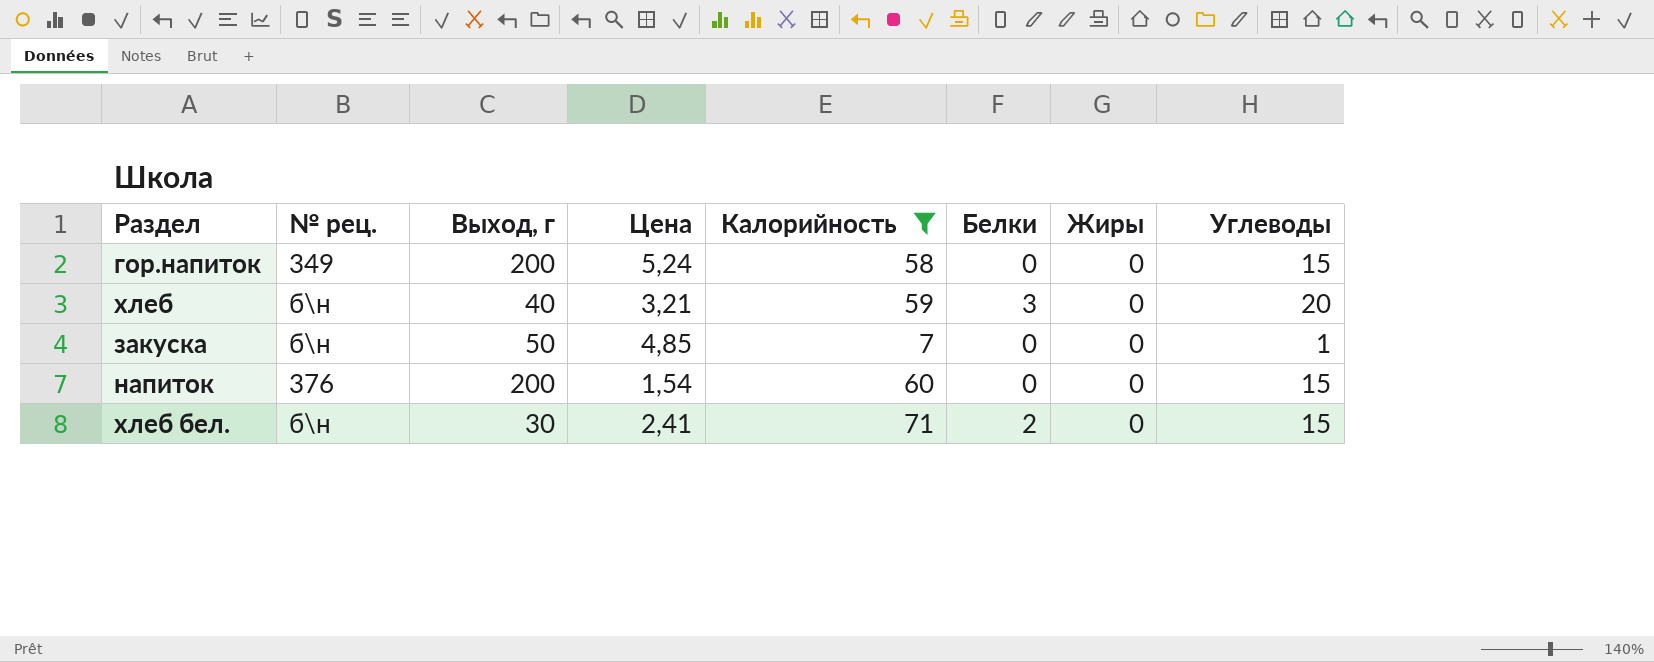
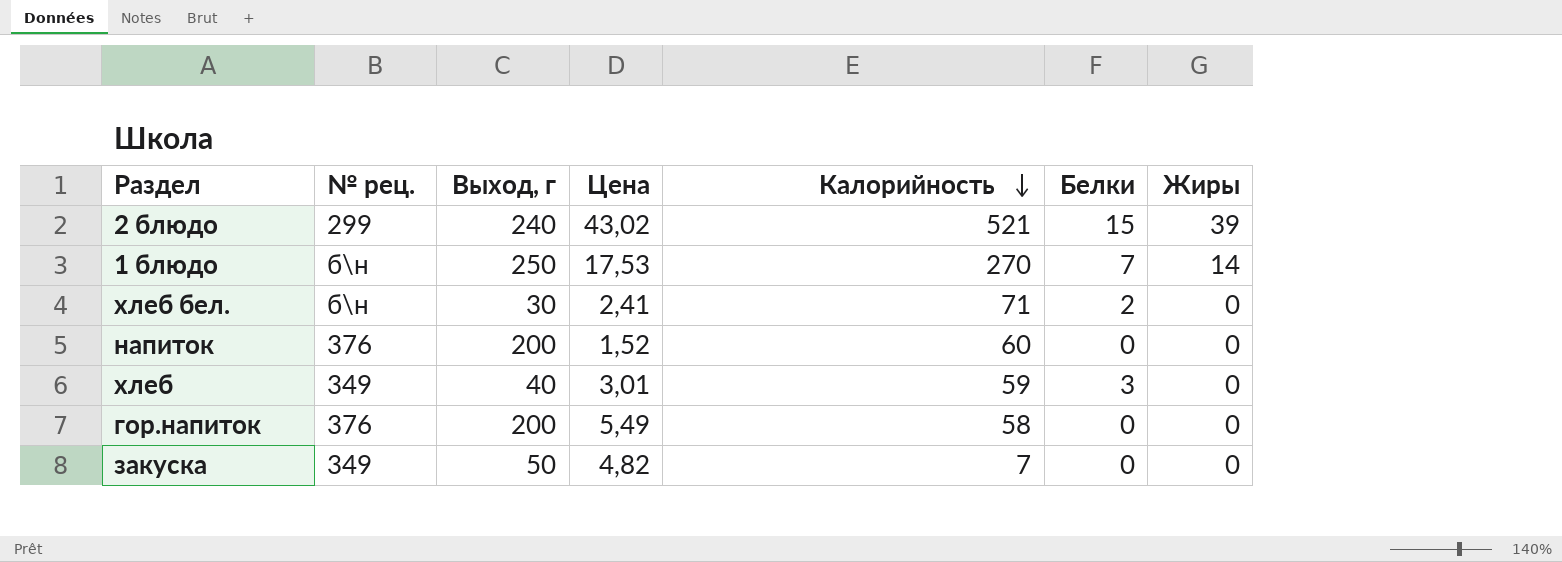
filter: Калорийность <= 71 -> none
row order: none -> Калорийность descending
column Углеводы | position: 8 -> none
напиток | Цена: 1,54 -> 1,52
хлеб | № рец.: б\н -> 349
хлеб | Цена: 3,21 -> 3,01
гор.напиток | № рец.: 349 -> 376
гор.напиток | Цена: 5,24 -> 5,49
закуска | № рец.: б\н -> 349
закуска | Цена: 4,85 -> 4,82

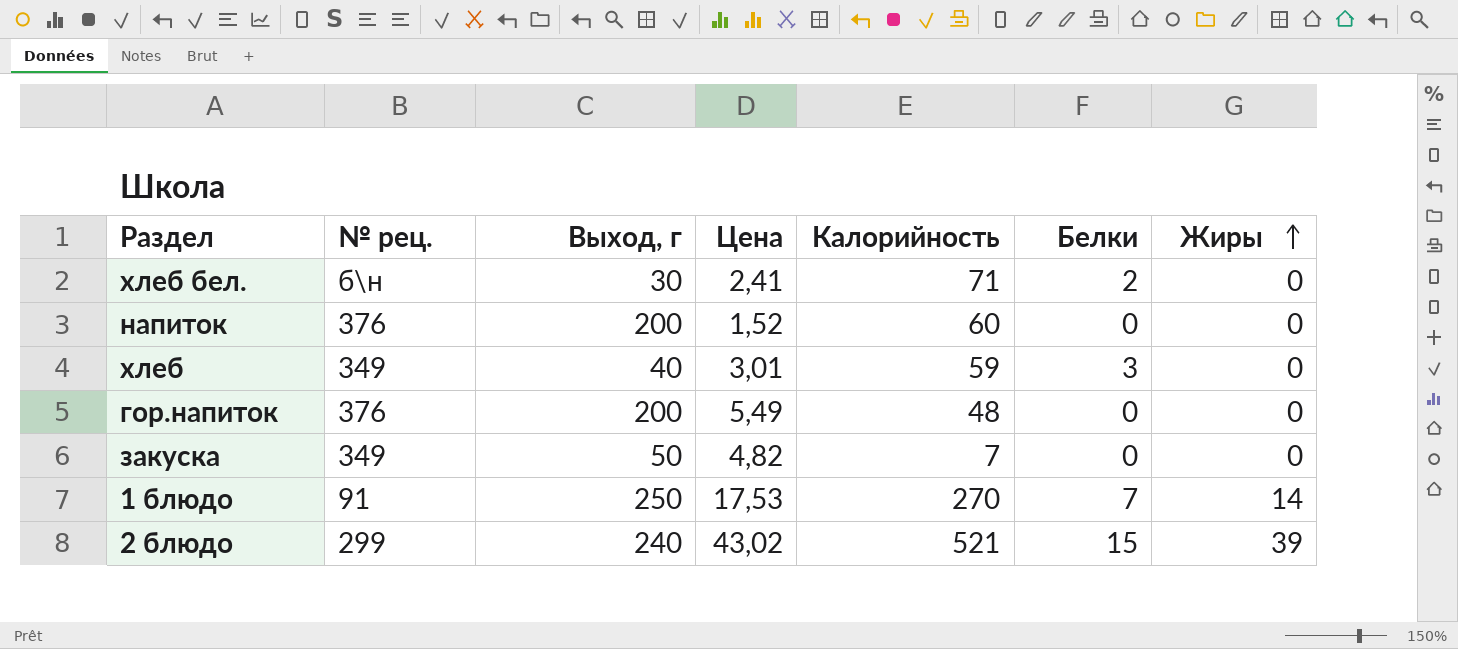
row order: Калорийность descending -> Жиры ascending
гор.напиток | Калорийность: 58 -> 48
1 блюдо | № рец.: б\н -> 91

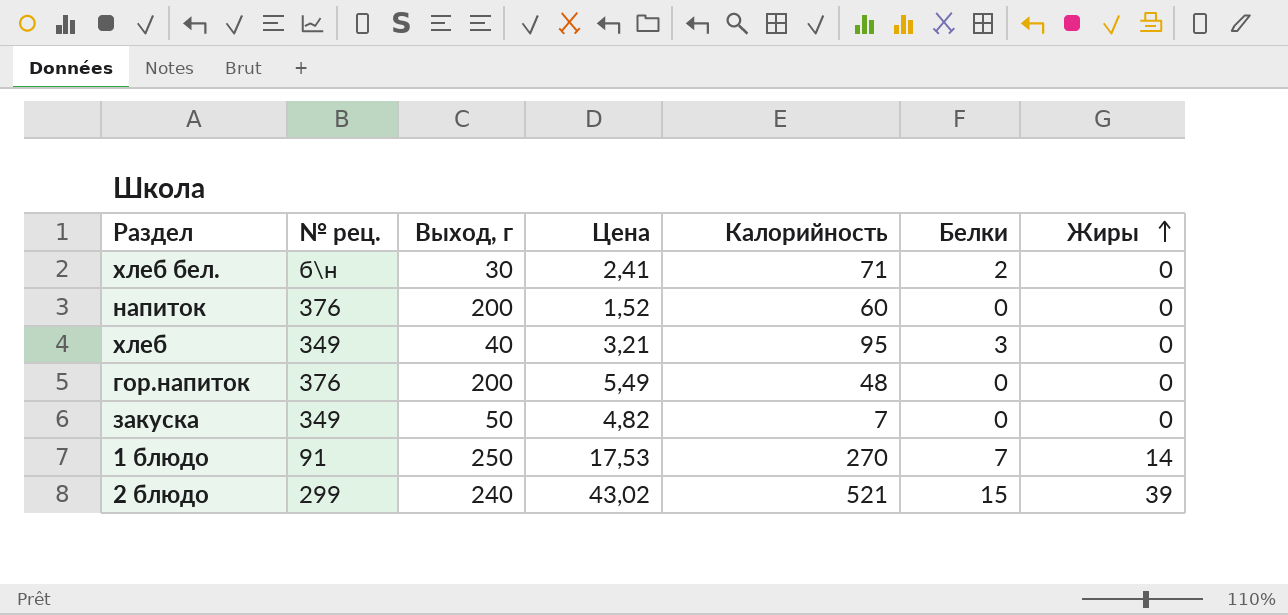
хлеб | Цена: 3,01 -> 3,21
хлеб | Калорийность: 59 -> 95

